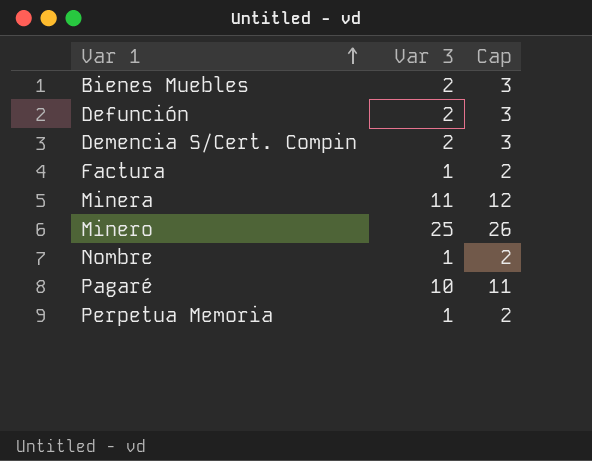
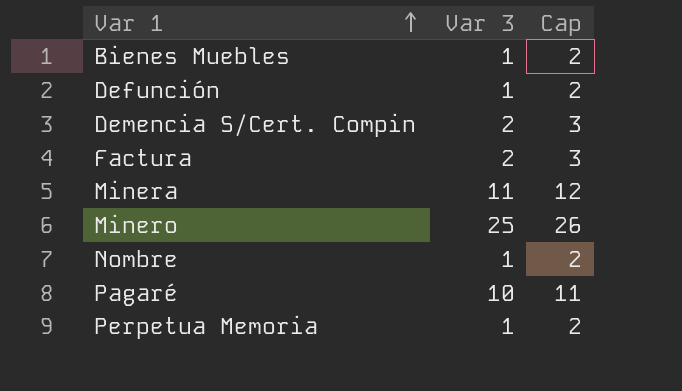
Bienes Muebles | Var 3: 2 -> 1
Bienes Muebles | Cap: 3 -> 2
Defunción | Var 3: 2 -> 1
Defunción | Cap: 3 -> 2
Factura | Var 3: 1 -> 2
Factura | Cap: 2 -> 3

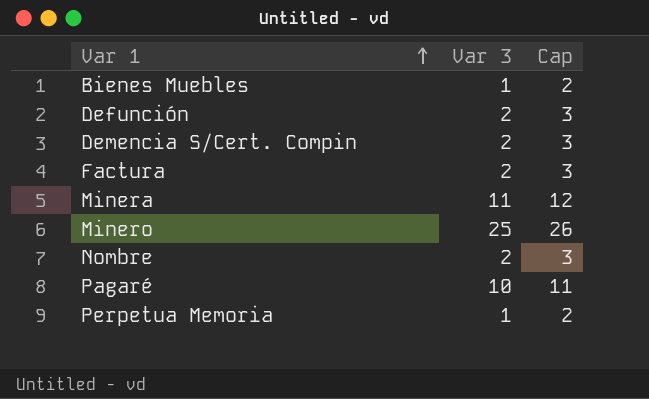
Defunción | Var 3: 1 -> 2
Defunción | Cap: 2 -> 3
Nombre | Var 3: 1 -> 2
Nombre | Cap: 2 -> 3

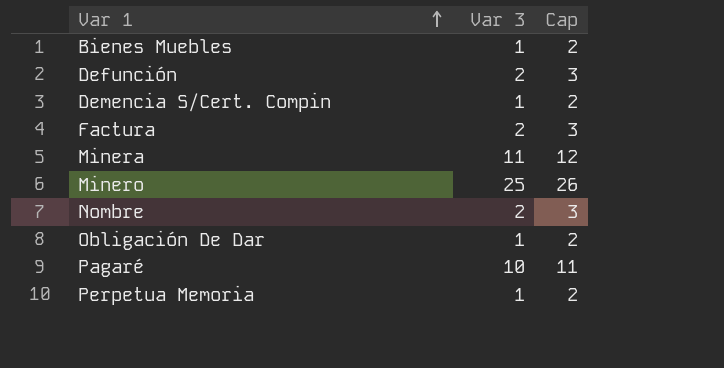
Demencia S/Cert. Compin | Var 3: 2 -> 1
Demencia S/Cert. Compin | Cap: 3 -> 2
row Obligación De Dar: none -> 1 | 2

